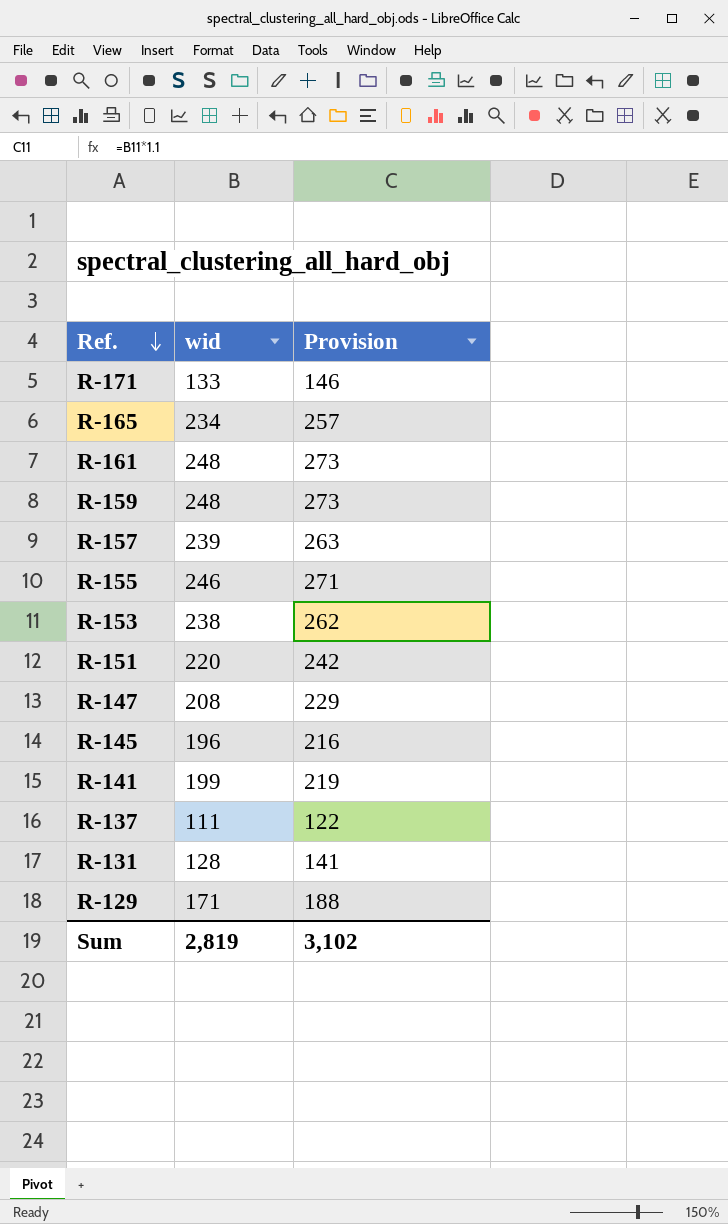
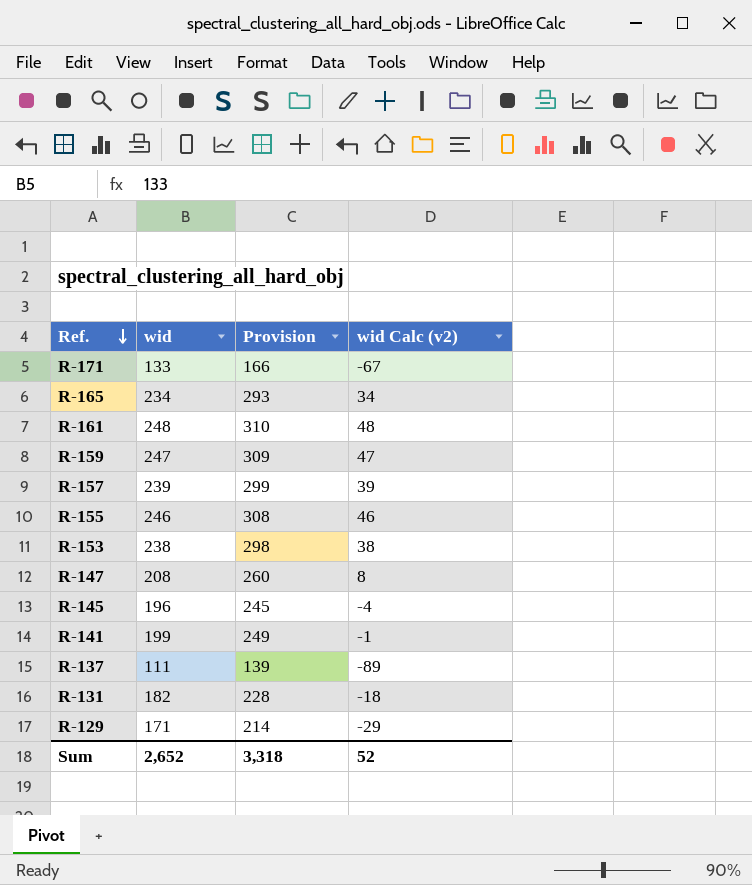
column Provision | formula: [wid] * 1.1 -> [wid] * 1.25
column wid Calc (v2) | formula: none -> [wid] - 200
row R-151: 220 | 242 -> none
R-159 | wid: 248 -> 247
R-131 | wid: 128 -> 182
Sum | wid: 2,819 -> 2,652
Sum | Provision: 3,102 -> 3,318

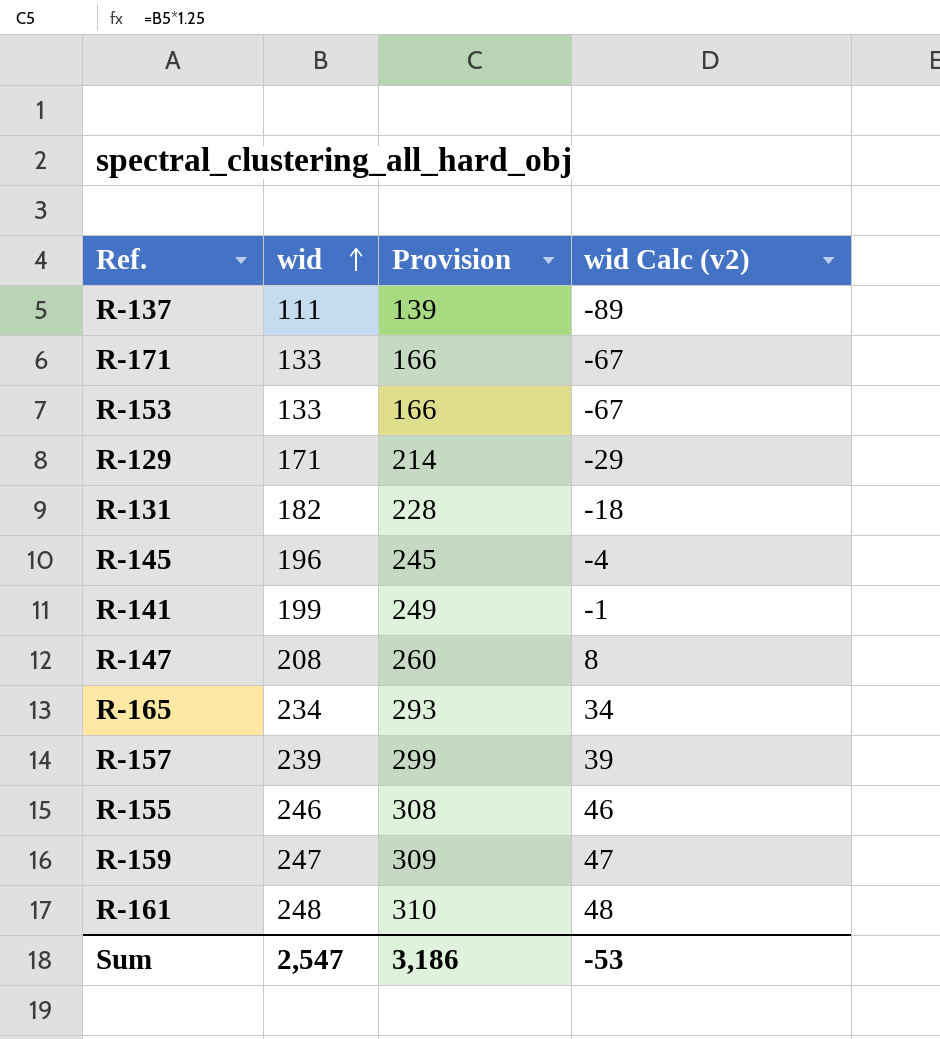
row order: Ref. descending -> wid ascending
R-153 | wid: 238 -> 133
R-153 | Provision: 298 -> 166
R-153 | wid Calc (v2): 38 -> -67
Sum | wid: 2,652 -> 2,547
Sum | Provision: 3,318 -> 3,186
Sum | wid Calc (v2): 52 -> -53

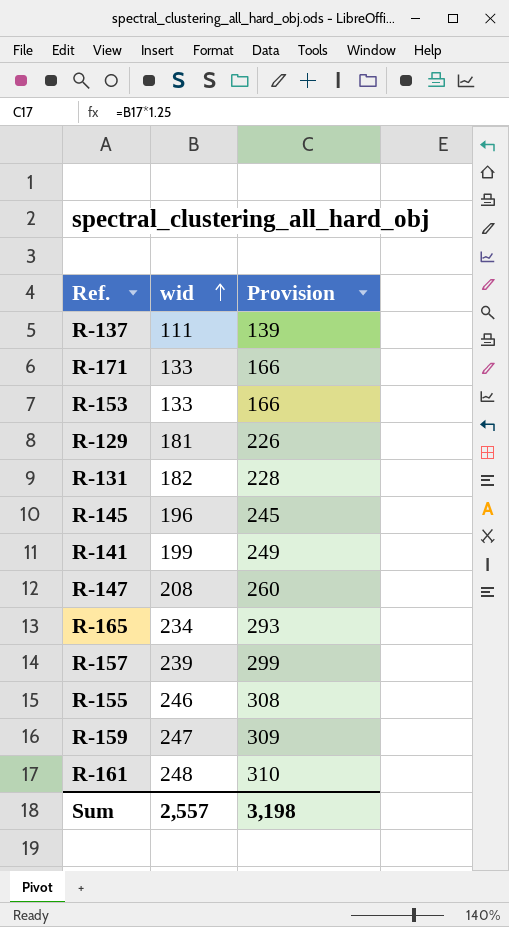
column wid Calc (v2) | formula: [wid] - 200 -> none
R-129 | wid: 171 -> 181
R-129 | Provision: 214 -> 226
Sum | wid: 2,547 -> 2,557
Sum | Provision: 3,186 -> 3,198

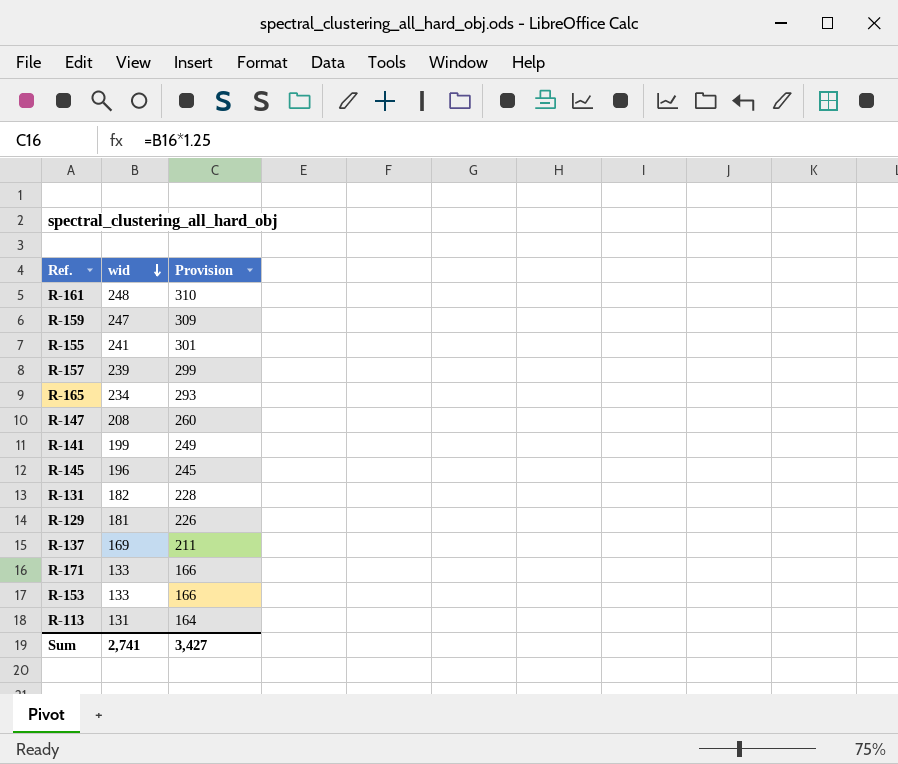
row order: wid ascending -> wid descending
R-155 | wid: 246 -> 241
R-155 | Provision: 308 -> 301
R-137 | wid: 111 -> 169
R-137 | Provision: 139 -> 211
row R-113: none -> 131 | 164
Sum | wid: 2,557 -> 2,741
Sum | Provision: 3,198 -> 3,427

